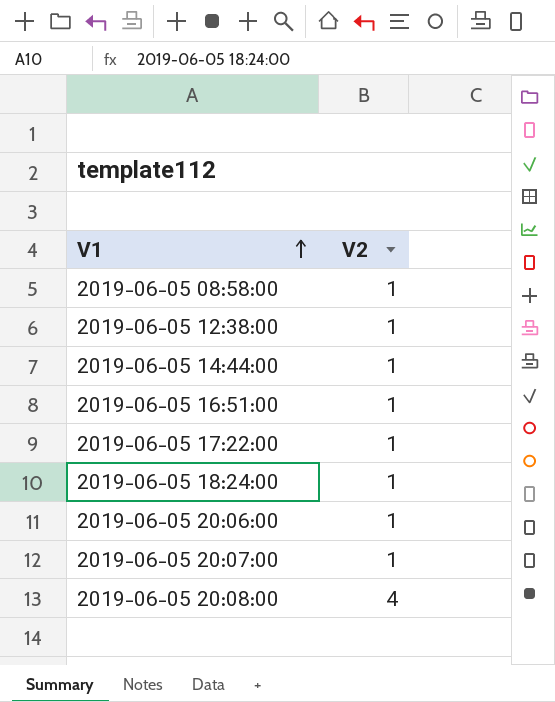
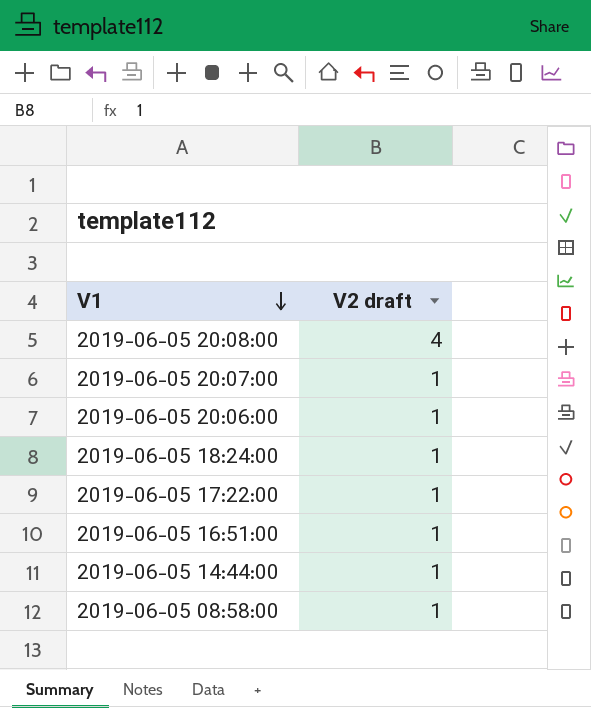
row order: V1 ascending -> V1 descending
column name: V2 -> V2 draft
row 2019-06-05 12:38:00: 1 -> none

